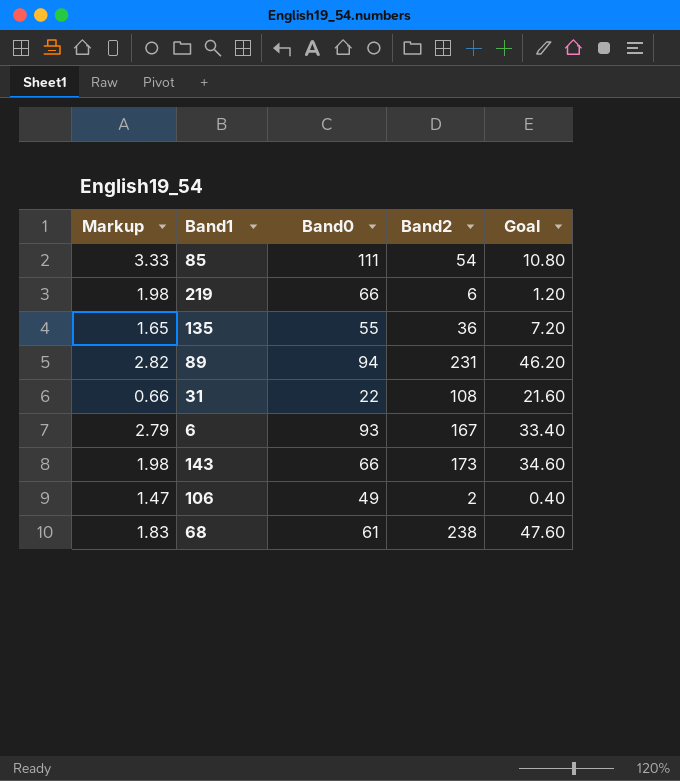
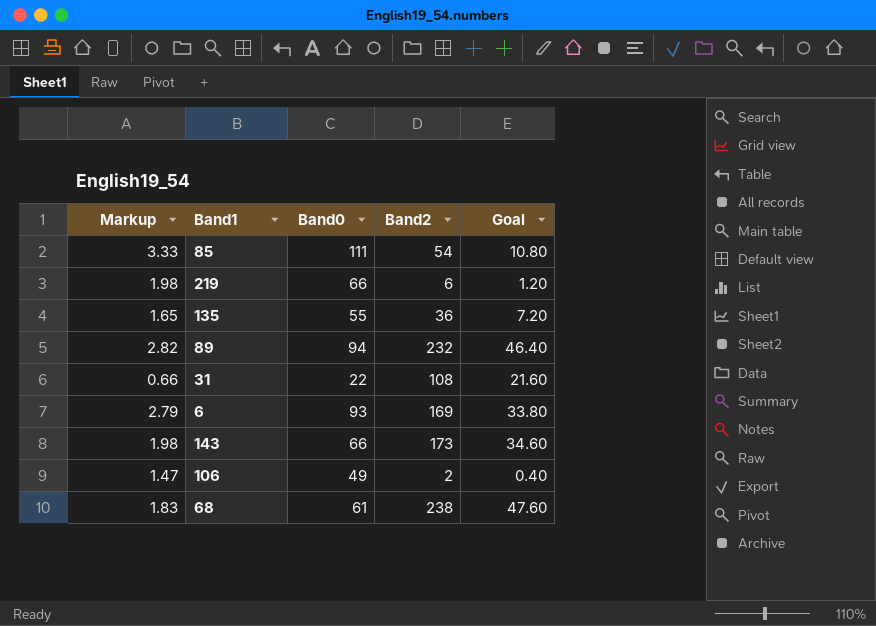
89 | Band2: 231 -> 232
89 | Goal: 46.20 -> 46.40
6 | Band2: 167 -> 169
6 | Goal: 33.40 -> 33.80

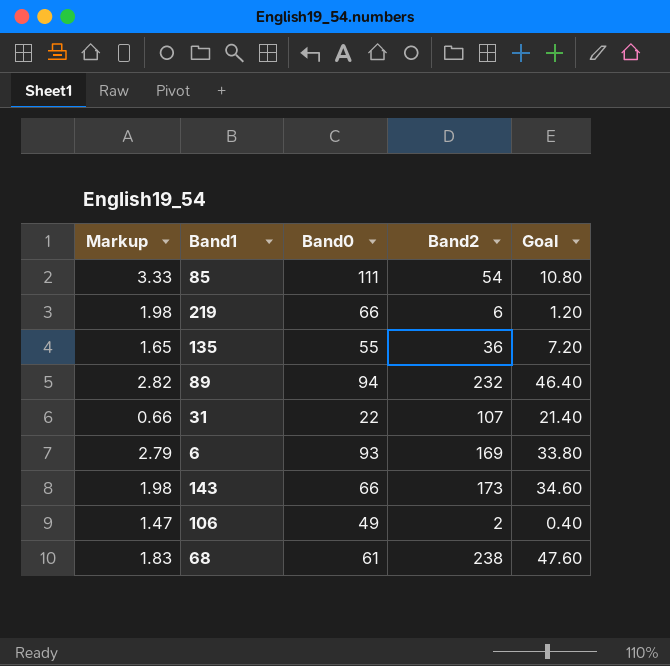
31 | Band2: 108 -> 107
31 | Goal: 21.60 -> 21.40

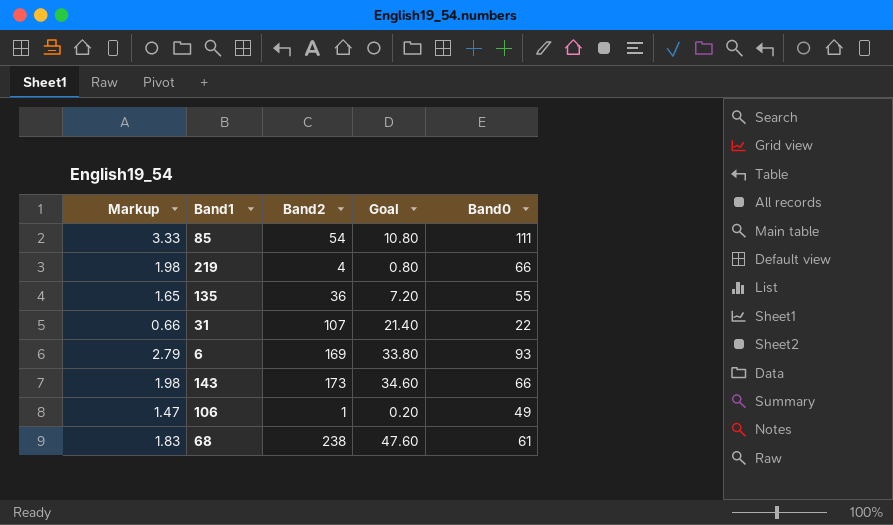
column Band0 | position: 3 -> 5
row 89: 2.82 | 94 | 232 | 46.40 -> none
219 | Band2: 6 -> 4
219 | Goal: 1.20 -> 0.80
106 | Band2: 2 -> 1
106 | Goal: 0.40 -> 0.20

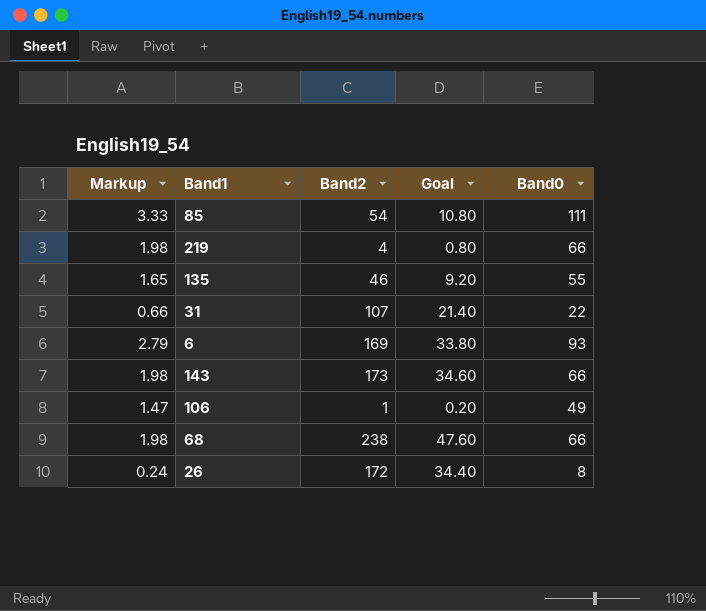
135 | Band2: 36 -> 46
135 | Goal: 7.20 -> 9.20
68 | Markup: 1.83 -> 1.98
68 | Band0: 61 -> 66
row 26: none -> 0.24 | 172 | 34.40 | 8

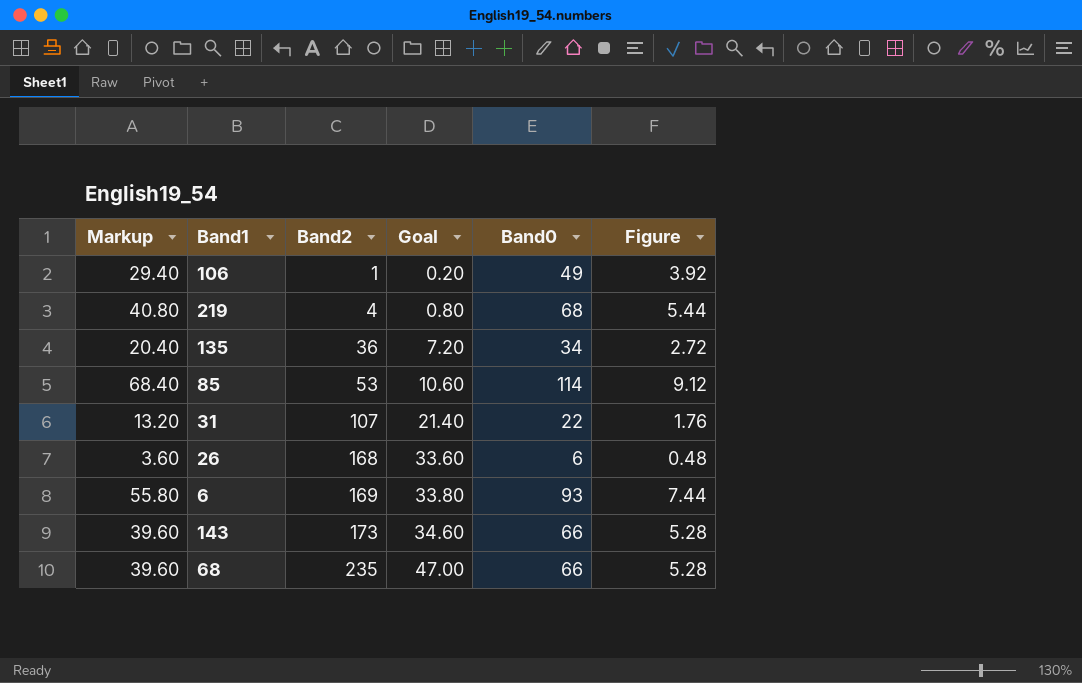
row order: none -> Band2 ascending
column Markup | formula: [Band0] * 0.03 -> [Band0] * 0.6
column Figure | formula: none -> [Band0] * 0.08
219 | Band0: 66 -> 68
135 | Band2: 46 -> 36
135 | Goal: 9.20 -> 7.20
135 | Band0: 55 -> 34
85 | Band2: 54 -> 53
85 | Goal: 10.80 -> 10.60
85 | Band0: 111 -> 114
26 | Band2: 172 -> 168
26 | Goal: 34.40 -> 33.60
26 | Band0: 8 -> 6
68 | Band2: 238 -> 235
68 | Goal: 47.60 -> 47.00

